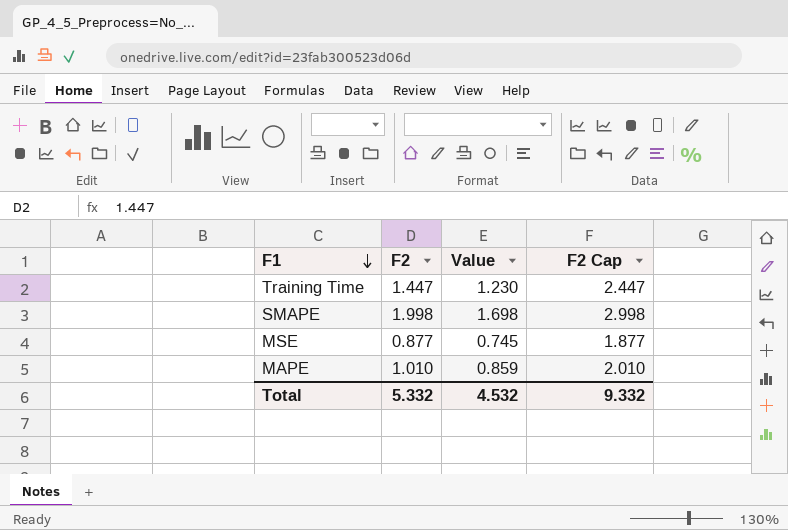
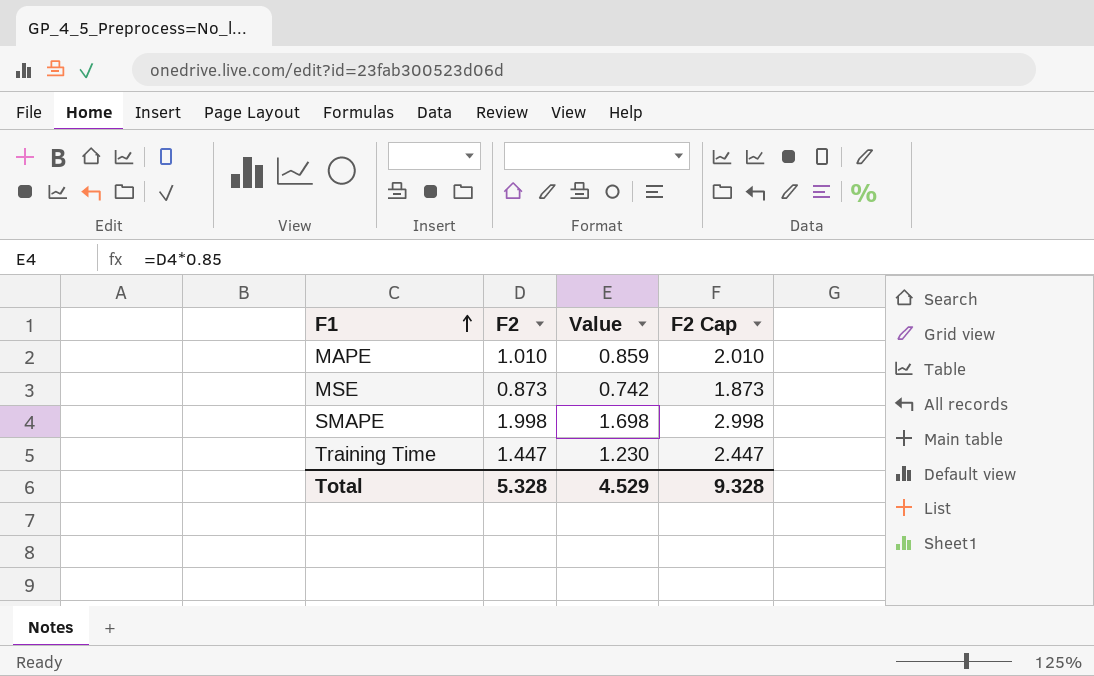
row order: F1 descending -> F1 ascending
MSE | F2: 0.877 -> 0.873
MSE | Value: 0.745 -> 0.742
MSE | F2 Cap: 1.877 -> 1.873
Total | F2: 5.332 -> 5.328
Total | Value: 4.532 -> 4.529
Total | F2 Cap: 9.332 -> 9.328

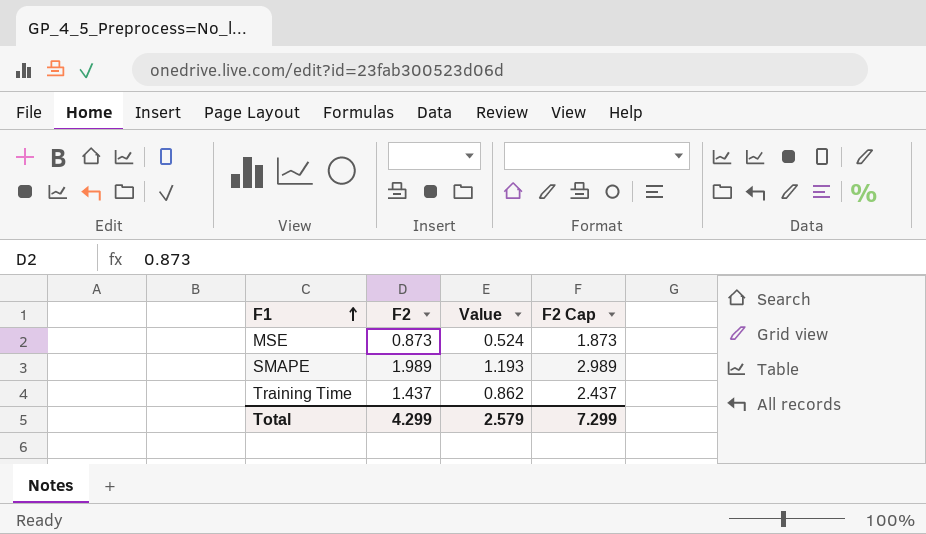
column Value | formula: [F2] * 0.85 -> [F2] * 0.6
row MAPE: 1.010 | 0.859 | 2.010 -> none
SMAPE | F2: 1.998 -> 1.989
SMAPE | F2 Cap: 2.998 -> 2.989
Training Time | F2: 1.447 -> 1.437
Training Time | F2 Cap: 2.447 -> 2.437
Total | F2: 5.328 -> 4.299
Total | Value: 4.529 -> 2.579
Total | F2 Cap: 9.328 -> 7.299

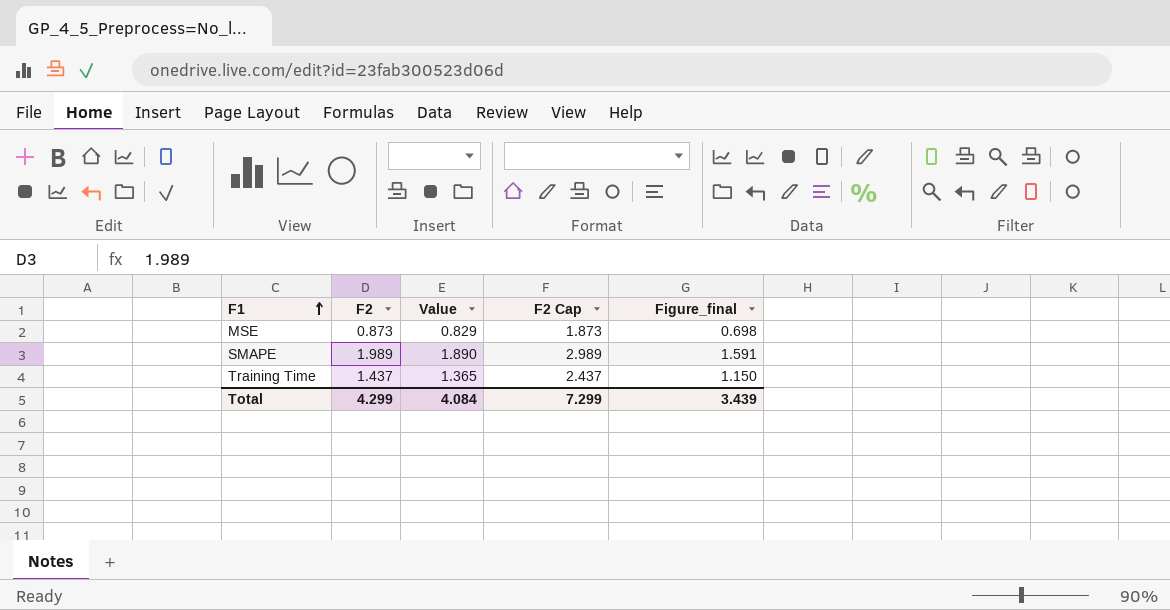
column Value | formula: [F2] * 0.6 -> [F2] * 0.95
column Figure_final | formula: none -> [F2] * 0.8
Total | Value: 2.579 -> 4.084

